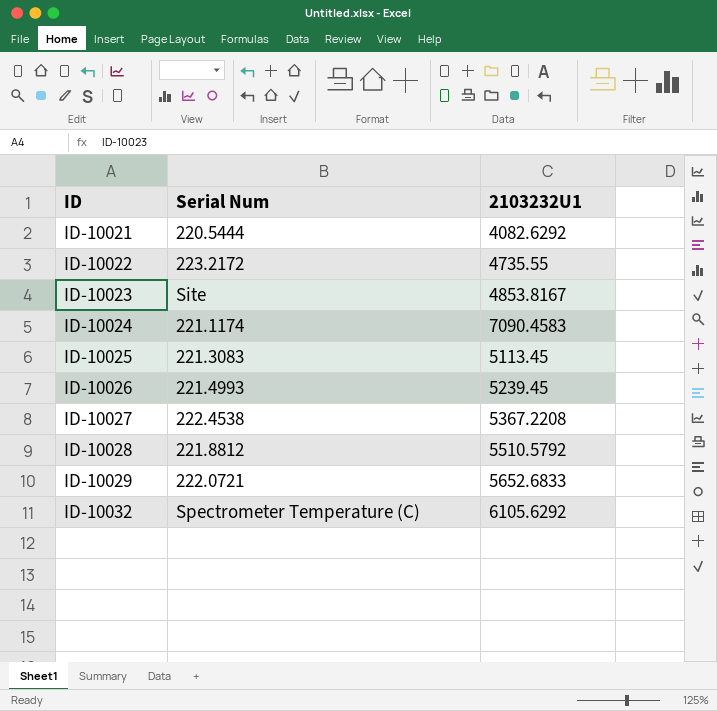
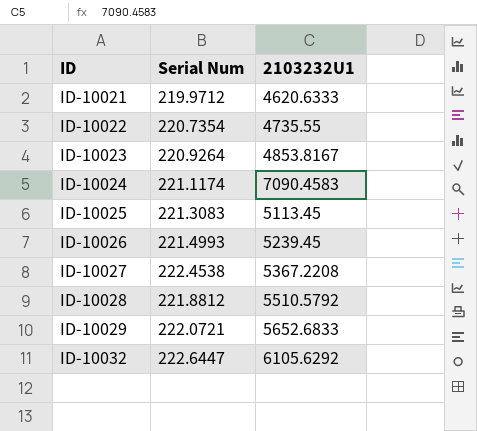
ID-10021 | Serial Num: 220.5444 -> 219.9712
ID-10021 | 2103232U1: 4082.6292 -> 4620.6333
ID-10022 | Serial Num: 223.2172 -> 220.7354
ID-10023 | Serial Num: Site -> 220.9264
ID-10032 | Serial Num: Spectrometer Temperature (C) -> 222.6447

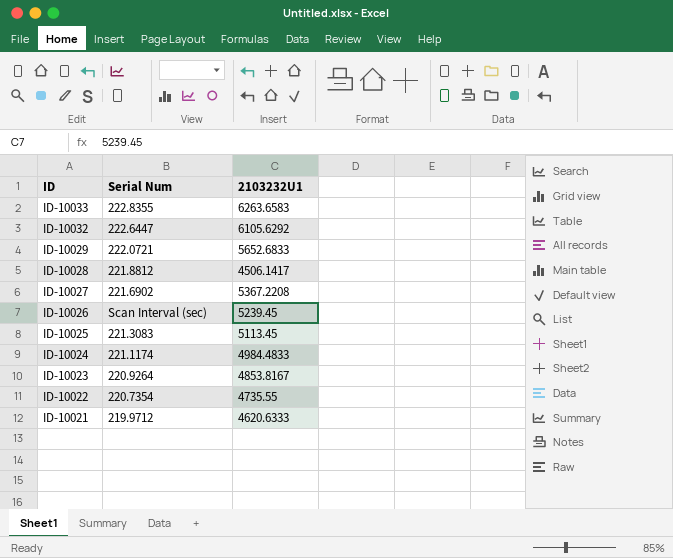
row order: ID ascending -> ID descending
row ID-10033: none -> 222.8355 | 6263.6583
ID-10028 | 2103232U1: 5510.5792 -> 4506.1417
ID-10027 | Serial Num: 222.4538 -> 221.6902
ID-10026 | Serial Num: 221.4993 -> Scan Interval (sec)
ID-10024 | 2103232U1: 7090.4583 -> 4984.4833

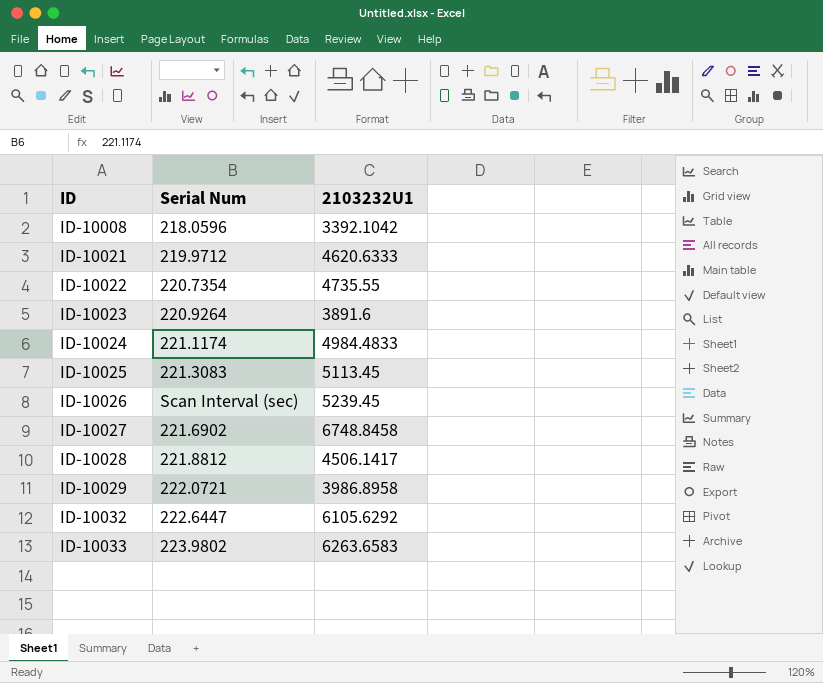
row order: ID descending -> ID ascending
row ID-10008: none -> 218.0596 | 3392.1042
ID-10023 | 2103232U1: 4853.8167 -> 3891.6
ID-10027 | 2103232U1: 5367.2208 -> 6748.8458
ID-10029 | 2103232U1: 5652.6833 -> 3986.8958
ID-10033 | Serial Num: 222.8355 -> 223.9802

